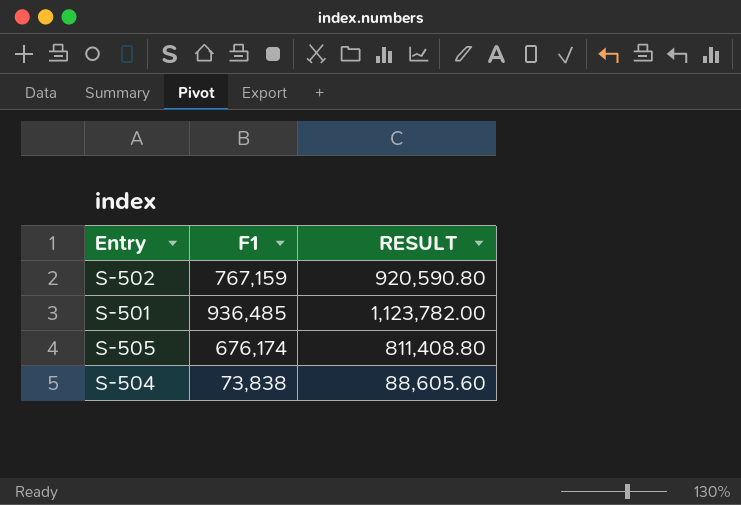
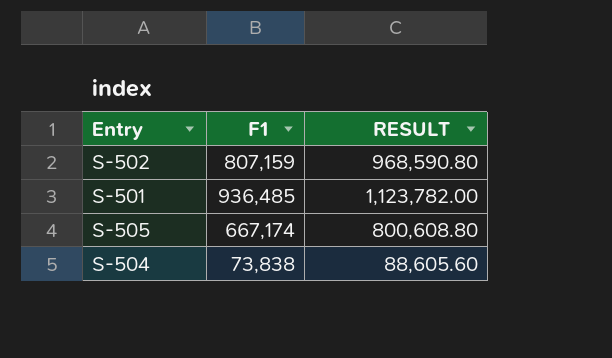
S-502 | F1: 767,159 -> 807,159
S-502 | RESULT: 920,590.80 -> 968,590.80
S-505 | F1: 676,174 -> 667,174
S-505 | RESULT: 811,408.80 -> 800,608.80

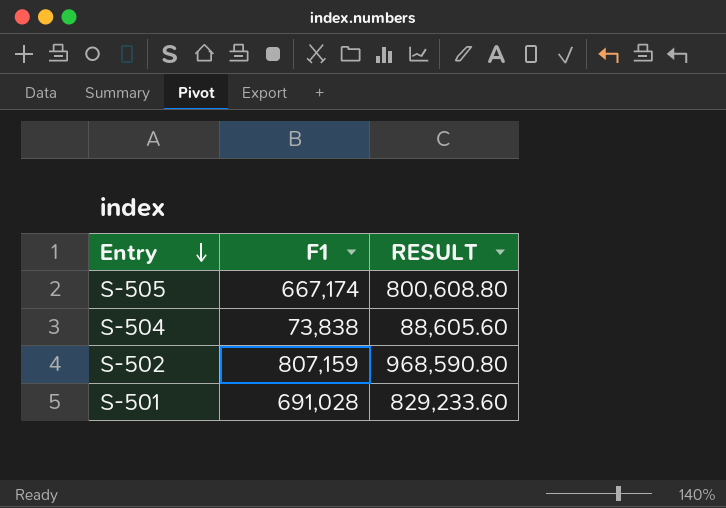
row order: none -> Entry descending
S-501 | F1: 936,485 -> 691,028
S-501 | RESULT: 1,123,782.00 -> 829,233.60

